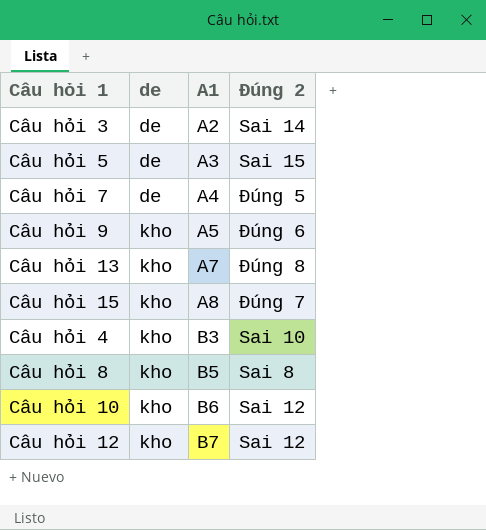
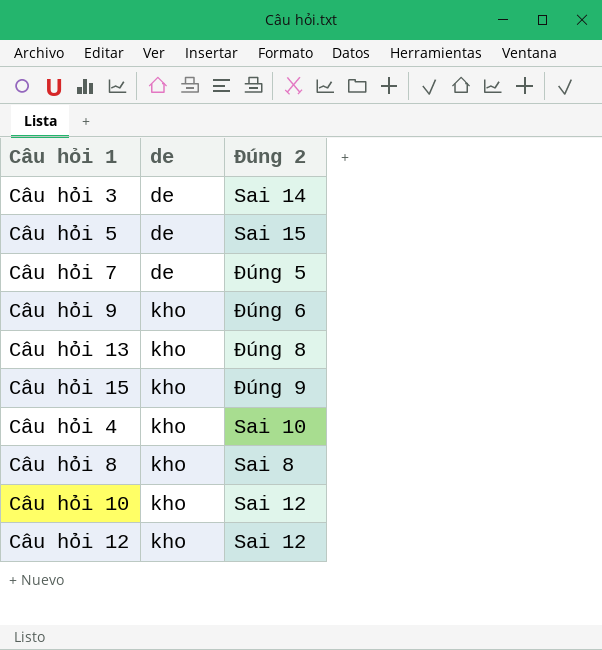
column A1 | position: 3 -> none
Câu hỏi 15 | Đúng 2: Đúng 7 -> Đúng 9

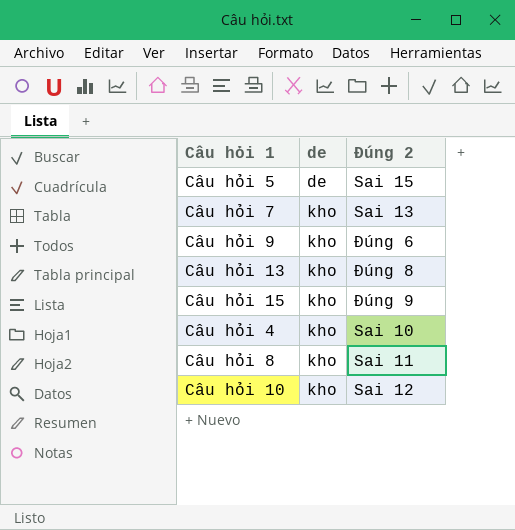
row Câu hỏi 3: de | Sai 14 -> none
row Câu hỏi 12: kho | Sai 12 -> none
Câu hỏi 7 | de: de -> kho
Câu hỏi 7 | Đúng 2: Đúng 5 -> Sai 13
Câu hỏi 8 | Đúng 2: Sai 8 -> Sai 11

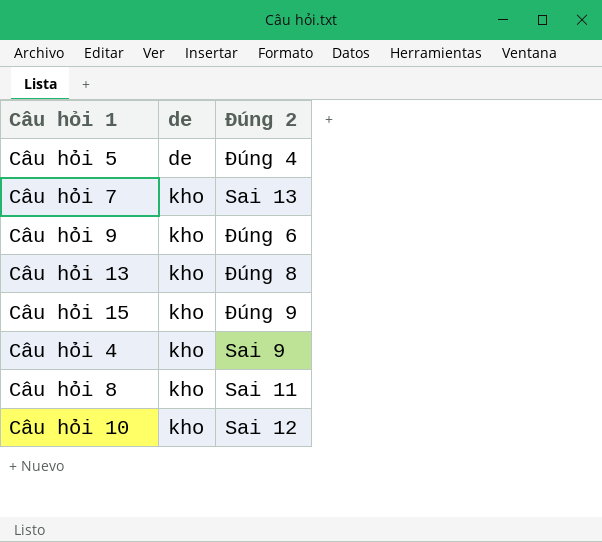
Câu hỏi 5 | Đúng 2: Sai 15 -> Đúng 4
Câu hỏi 4 | Đúng 2: Sai 10 -> Sai 9

